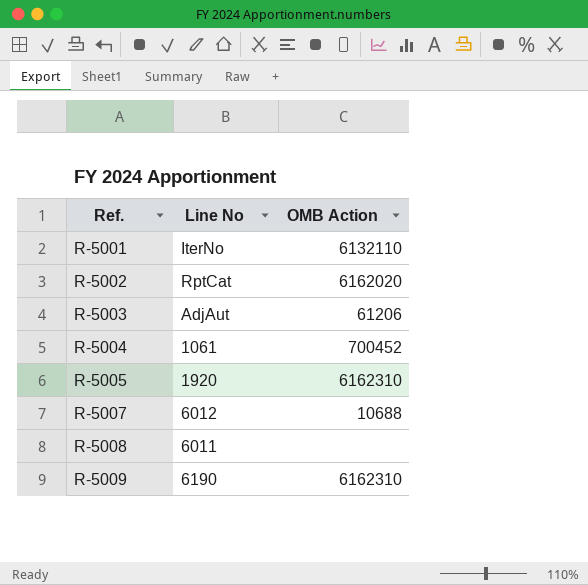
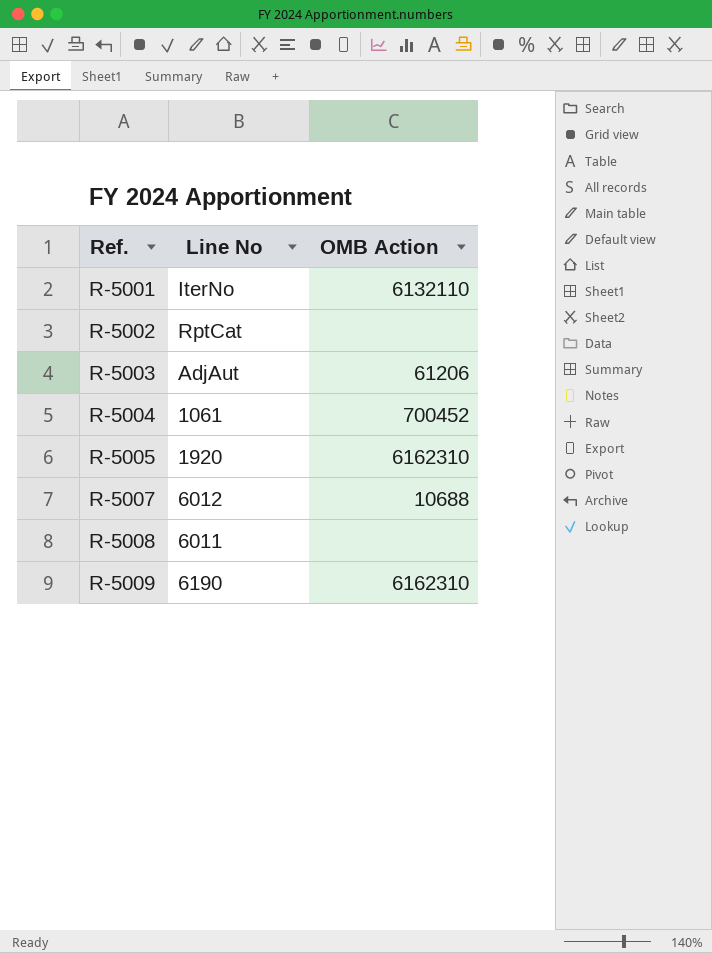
R-5002 | OMB Action: 6162020 -> none

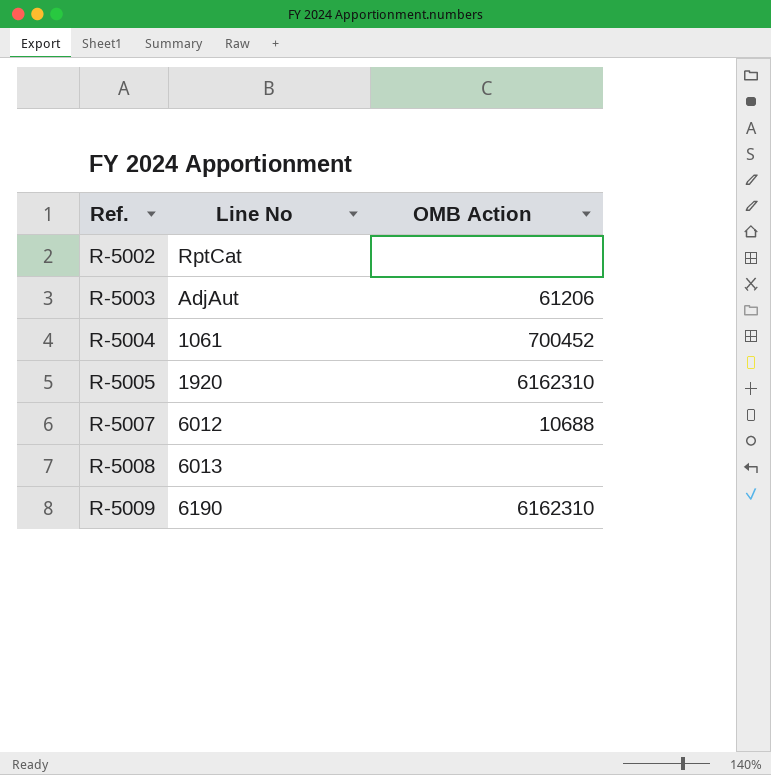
row R-5001: IterNo | 6132110 -> none
R-5008 | Line No: 6011 -> 6013

